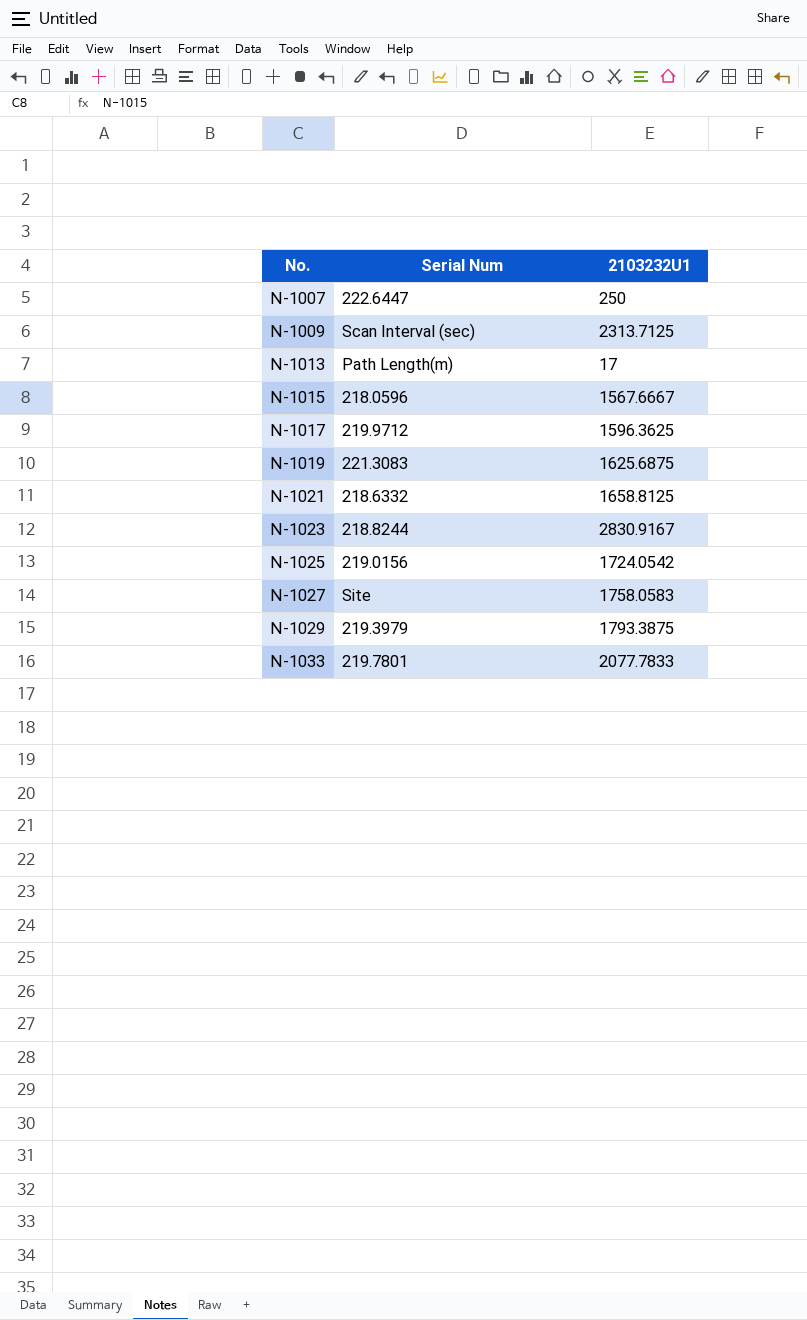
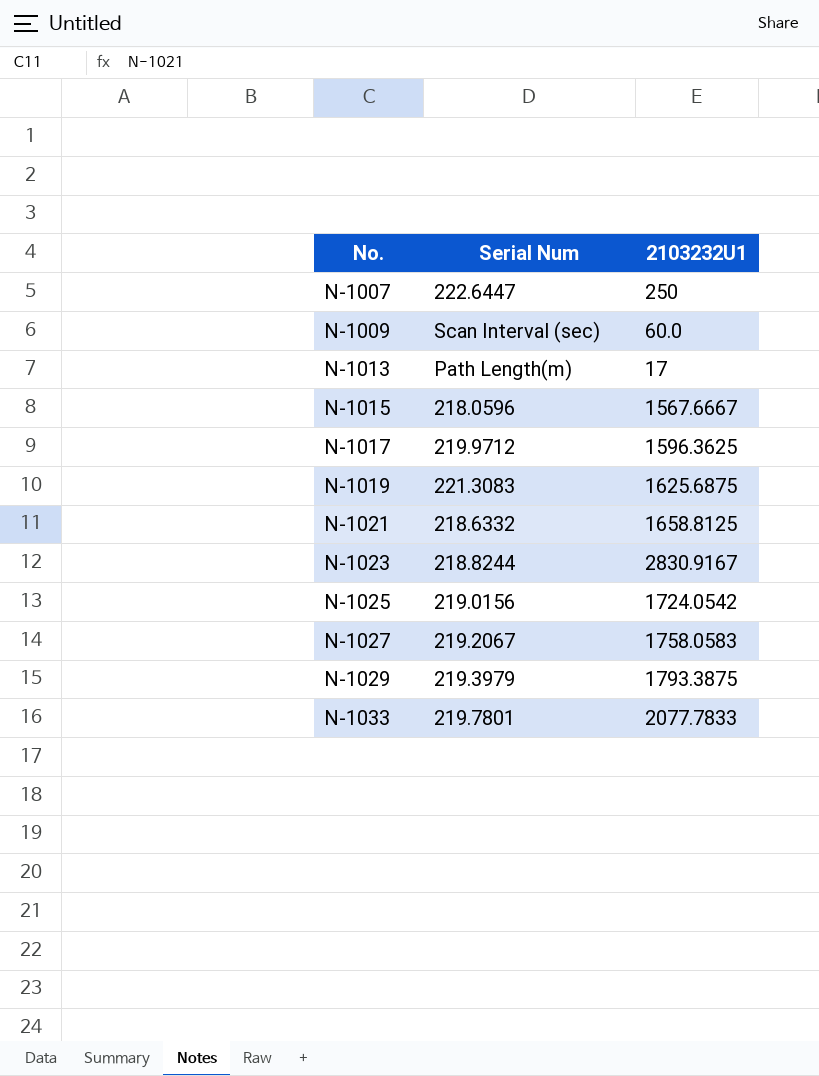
N-1009 | 2103232U1: 2313.7125 -> 60.0
N-1027 | Serial Num: Site -> 219.2067

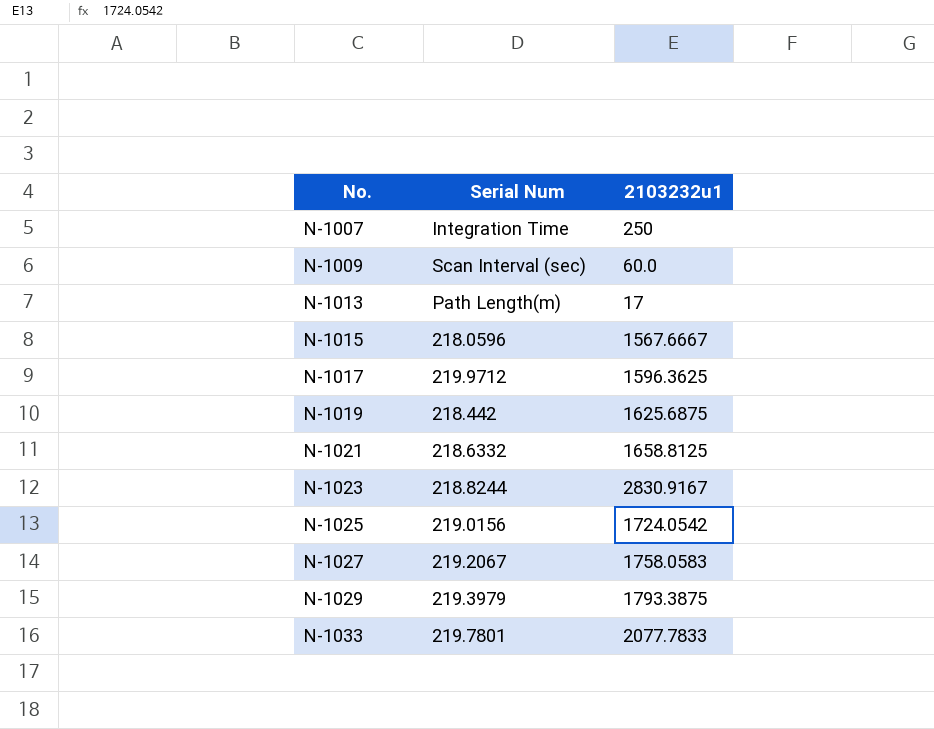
column name: 2103232U1 -> 2103232u1
N-1007 | Serial Num: 222.6447 -> Integration Time
N-1019 | Serial Num: 221.3083 -> 218.442

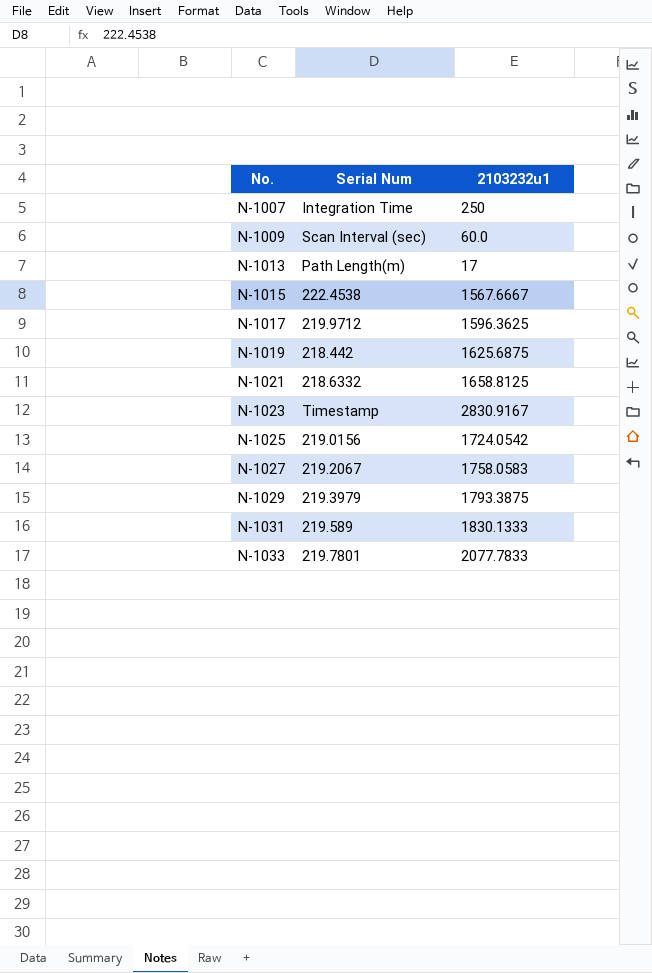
N-1015 | Serial Num: 218.0596 -> 222.4538
N-1023 | Serial Num: 218.8244 -> Timestamp
row N-1031: none -> 219.589 | 1830.1333

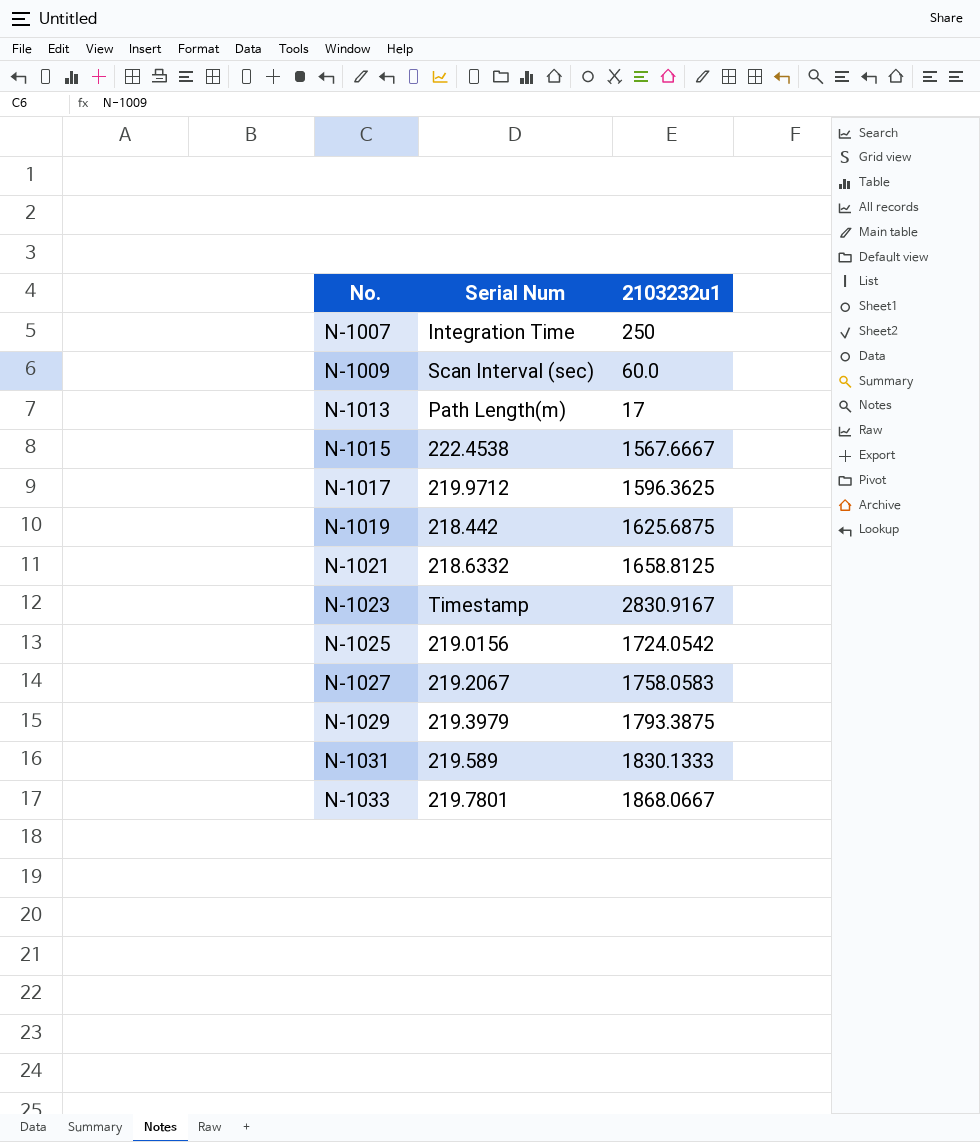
N-1033 | 2103232u1: 2077.7833 -> 1868.0667

